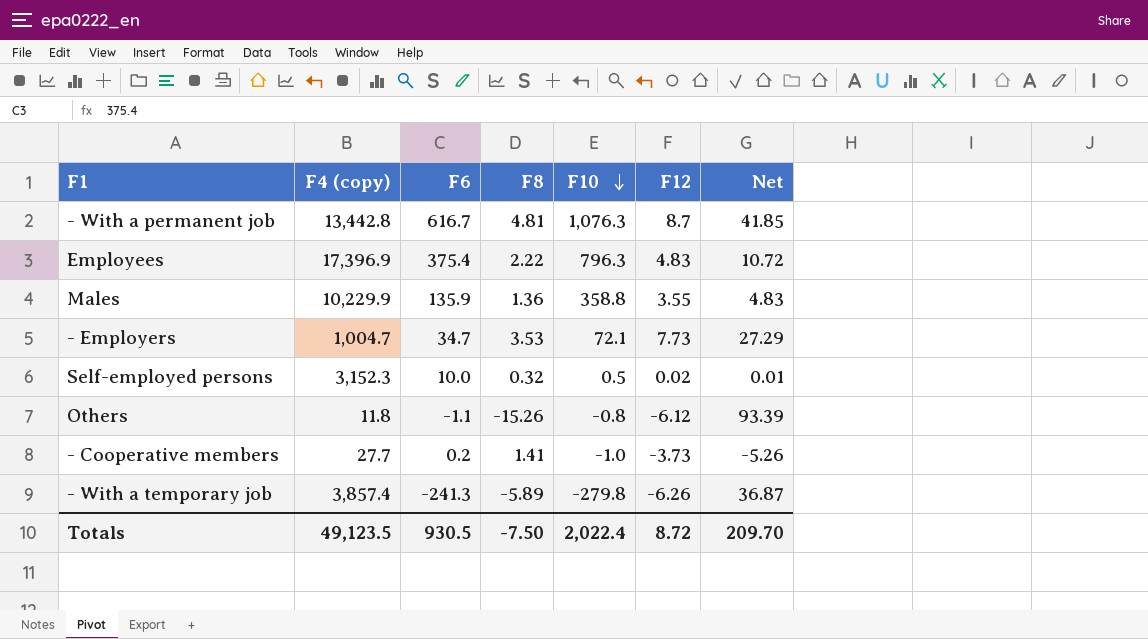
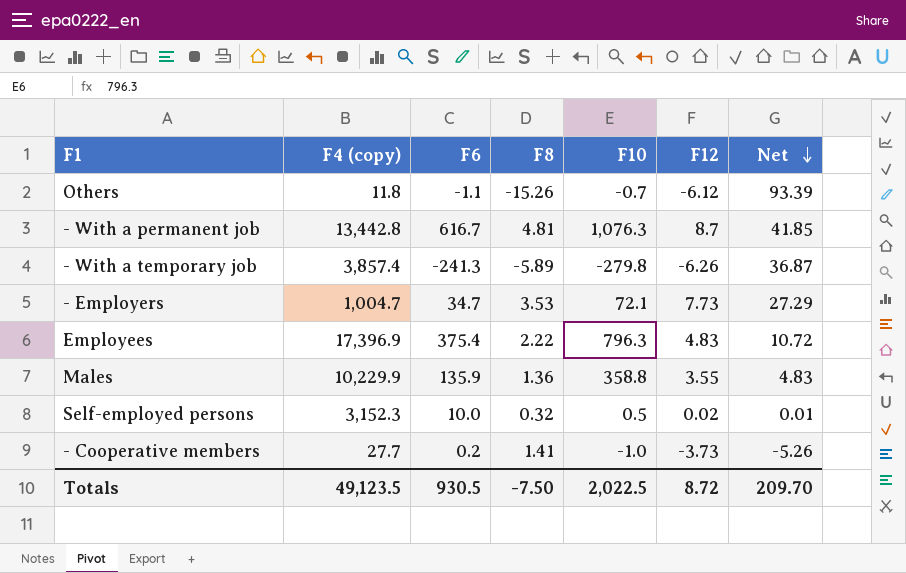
row order: F10 descending -> Net descending
Others | F10: -0.8 -> -0.7
Totals | F10: 2,022.4 -> 2,022.5

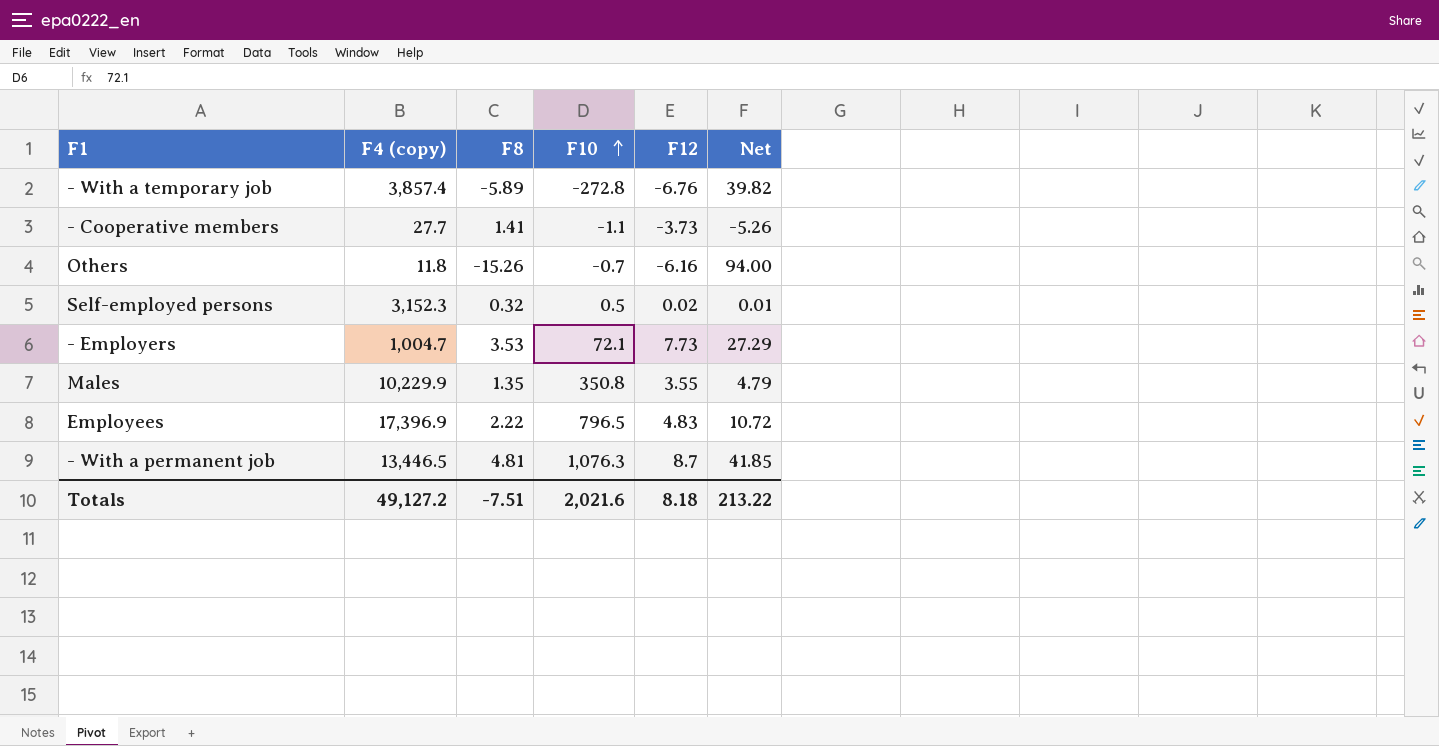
row order: Net descending -> F10 ascending
column F6 | position: 3 -> none
- With a temporary job | F10: -279.8 -> -272.8
- With a temporary job | F12: -6.26 -> -6.76
- With a temporary job | Net: 36.87 -> 39.82
- Cooperative members | F10: -1.0 -> -1.1
Others | F12: -6.12 -> -6.16
Others | Net: 93.39 -> 94.00
Males | F8: 1.36 -> 1.35
Males | F10: 358.8 -> 350.8
Males | Net: 4.83 -> 4.79
Employees | F10: 796.3 -> 796.5
- With a permanent job | F4 (copy): 13,442.8 -> 13,446.5
Totals | F4 (copy): 49,123.5 -> 49,127.2
Totals | F8: -7.50 -> -7.51
Totals | F10: 2,022.5 -> 2,021.6
Totals | F12: 8.72 -> 8.18
Totals | Net: 209.70 -> 213.22

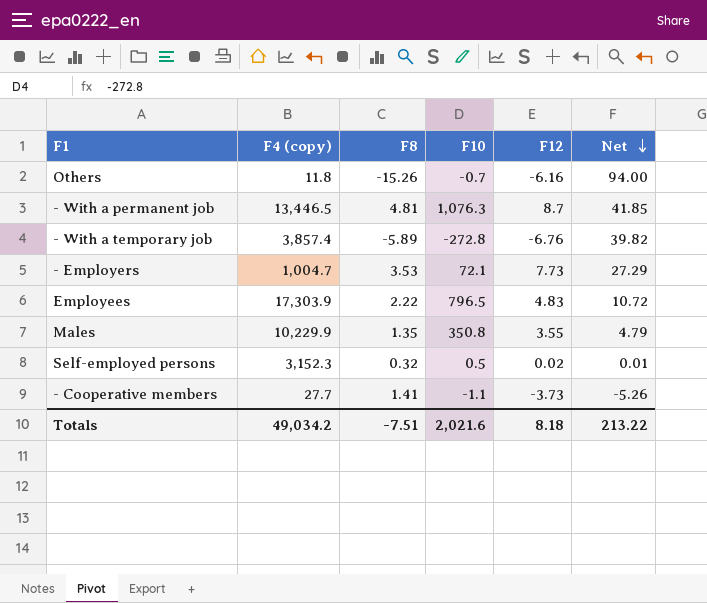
row order: F10 ascending -> Net descending
Employees | F4 (copy): 17,396.9 -> 17,303.9
Totals | F4 (copy): 49,127.2 -> 49,034.2

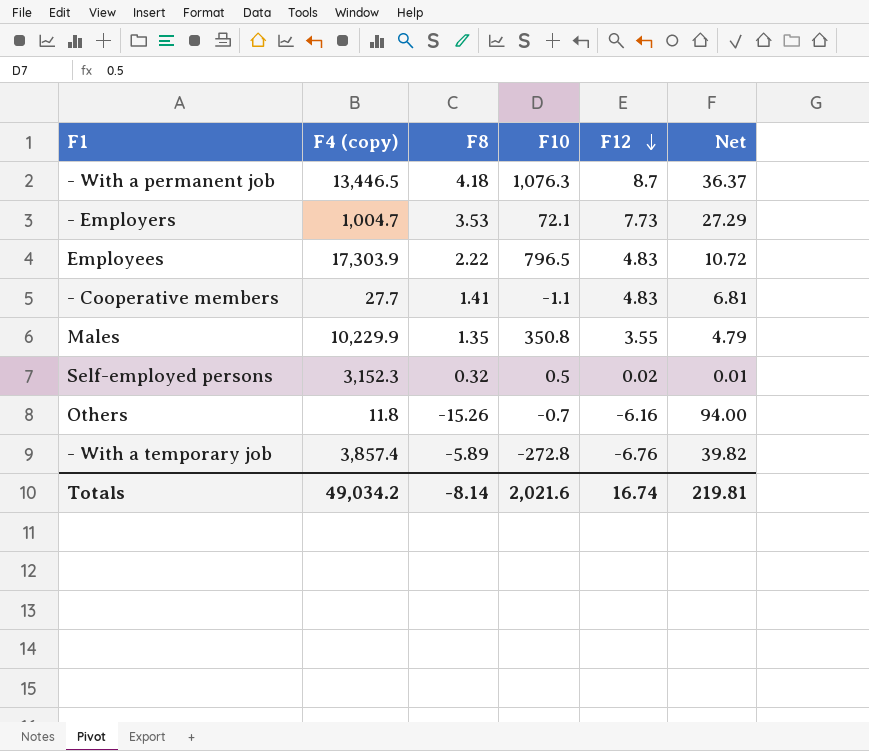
row order: Net descending -> F12 descending
- With a permanent job | F8: 4.81 -> 4.18
- With a permanent job | Net: 41.85 -> 36.37
- Cooperative members | F12: -3.73 -> 4.83
- Cooperative members | Net: -5.26 -> 6.81
Totals | F8: -7.51 -> -8.14
Totals | F12: 8.18 -> 16.74
Totals | Net: 213.22 -> 219.81

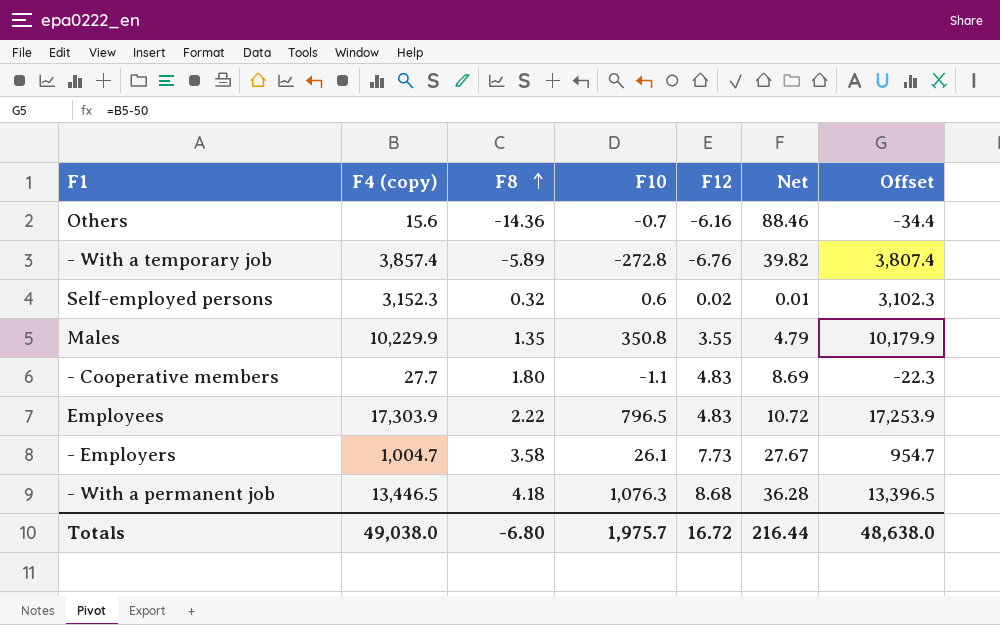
row order: F12 descending -> F8 ascending
column Offset | formula: none -> [F4 (copy)] - 50
Others | F4 (copy): 11.8 -> 15.6
Others | F8: -15.26 -> -14.36
Others | Net: 94.00 -> 88.46
Self-employed persons | F10: 0.5 -> 0.6
- Cooperative members | F8: 1.41 -> 1.80
- Cooperative members | Net: 6.81 -> 8.69
- Employers | F8: 3.53 -> 3.58
- Employers | F10: 72.1 -> 26.1
- Employers | Net: 27.29 -> 27.67
- With a permanent job | F12: 8.7 -> 8.68
- With a permanent job | Net: 36.37 -> 36.28
Totals | F4 (copy): 49,034.2 -> 49,038.0
Totals | F8: -8.14 -> -6.80
Totals | F10: 2,021.6 -> 1,975.7
Totals | F12: 16.74 -> 16.72
Totals | Net: 219.81 -> 216.44

